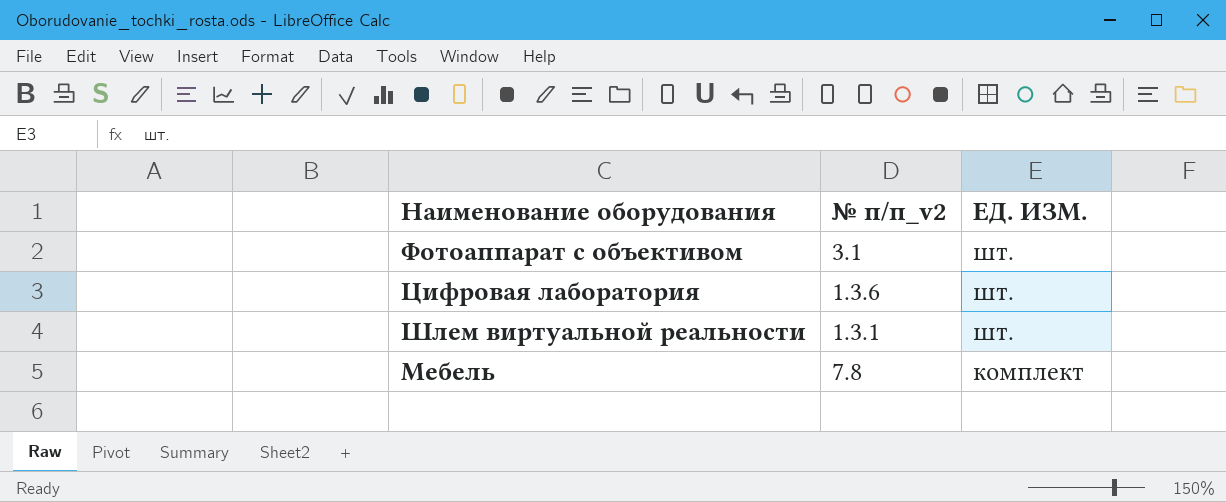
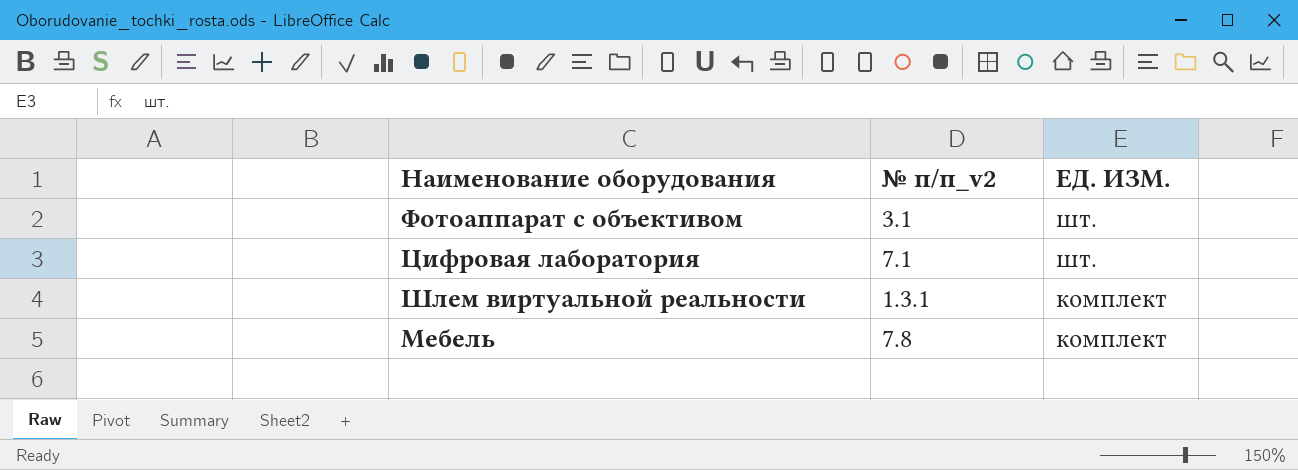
Цифровая лаборатория | № п/п_v2: 1.3.6 -> 7.1
Шлем виртуальной реальности | ЕД. ИЗМ.: шт. -> комплект

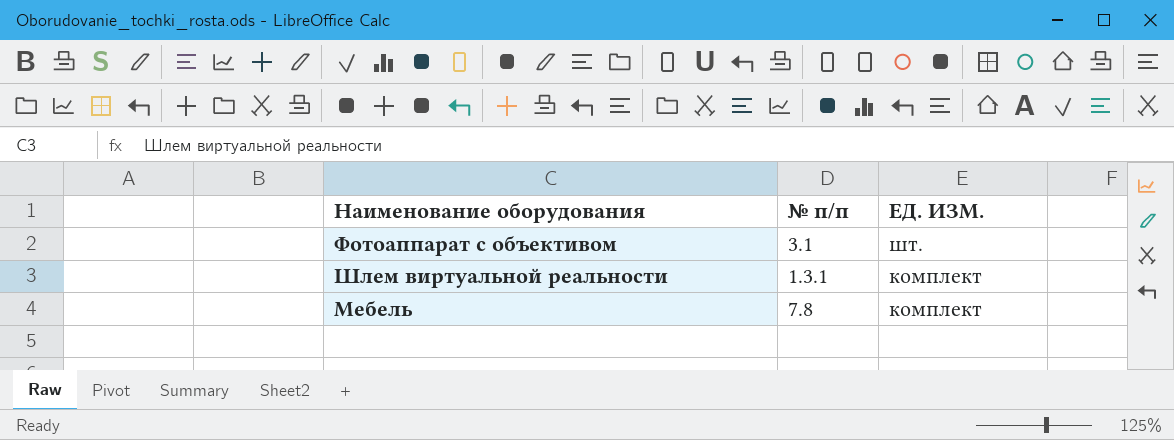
column name: № п/п_v2 -> № п/п
row Цифровая лаборатория: 7.1 | шт. -> none

